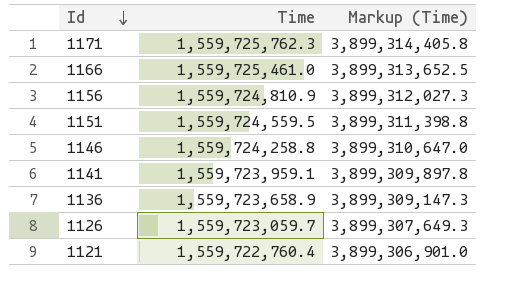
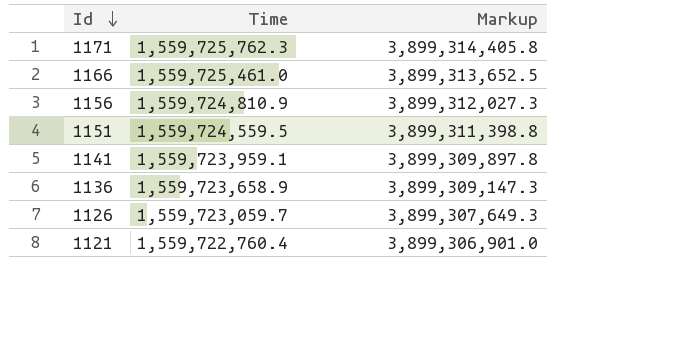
column name: Markup (Time) -> Markup
row 1146: 1,559,724,258.8 | 3,899,310,647.0 -> none

